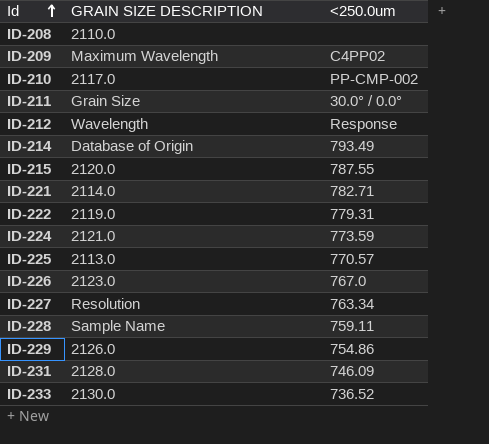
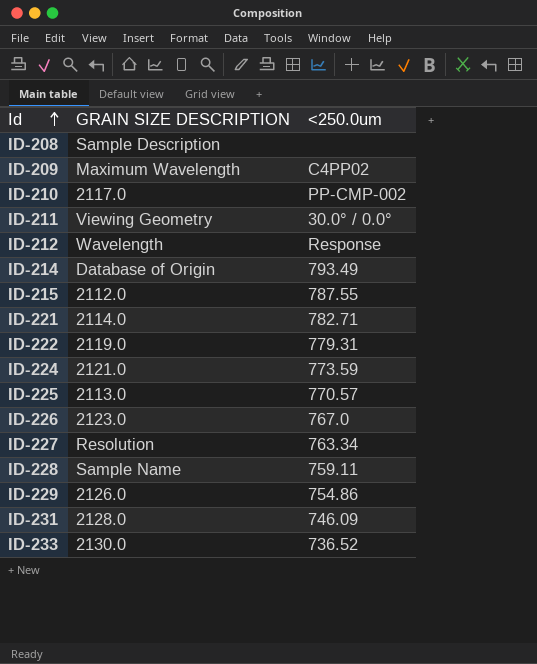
ID-208 | GRAIN SIZE DESCRIPTION: 2110.0 -> Sample Description
ID-211 | GRAIN SIZE DESCRIPTION: Grain Size -> Viewing Geometry
ID-215 | GRAIN SIZE DESCRIPTION: 2120.0 -> 2112.0

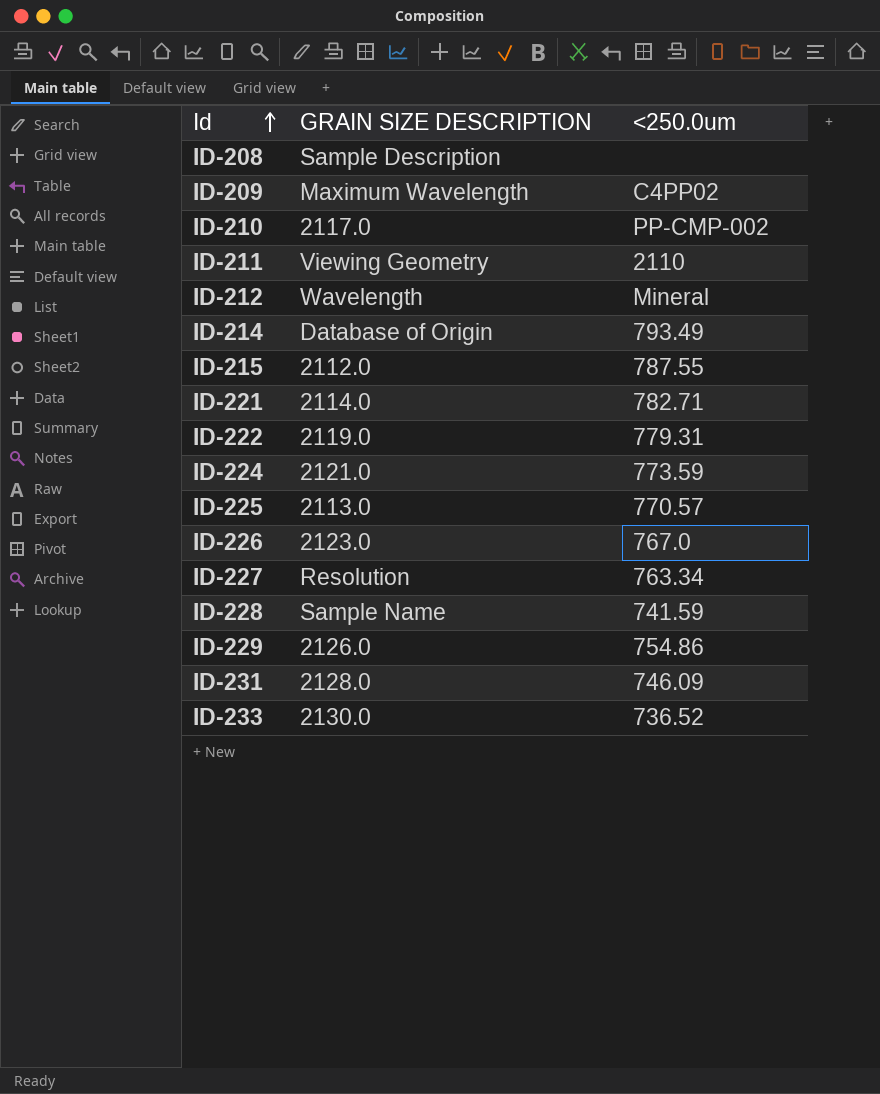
ID-211 | <250.0um: 30.0° / 0.0° -> 2110
ID-212 | <250.0um: Response -> Mineral
ID-228 | <250.0um: 759.11 -> 741.59

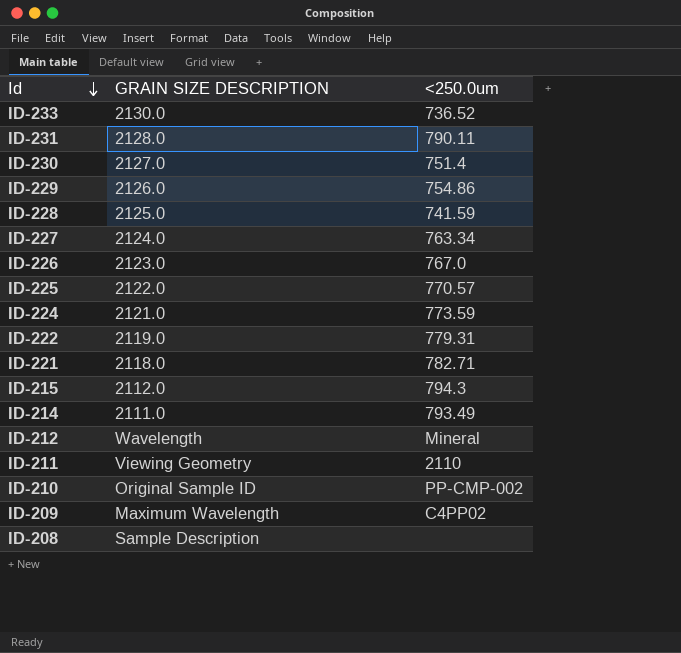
row order: Id ascending -> Id descending
ID-231 | <250.0um: 746.09 -> 790.11
row ID-230: none -> 2127.0 | 751.4
ID-228 | GRAIN SIZE DESCRIPTION: Sample Name -> 2125.0
ID-227 | GRAIN SIZE DESCRIPTION: Resolution -> 2124.0
ID-225 | GRAIN SIZE DESCRIPTION: 2113.0 -> 2122.0
ID-221 | GRAIN SIZE DESCRIPTION: 2114.0 -> 2118.0
ID-215 | <250.0um: 787.55 -> 794.3
ID-214 | GRAIN SIZE DESCRIPTION: Database of Origin -> 2111.0
ID-210 | GRAIN SIZE DESCRIPTION: 2117.0 -> Original Sample ID

